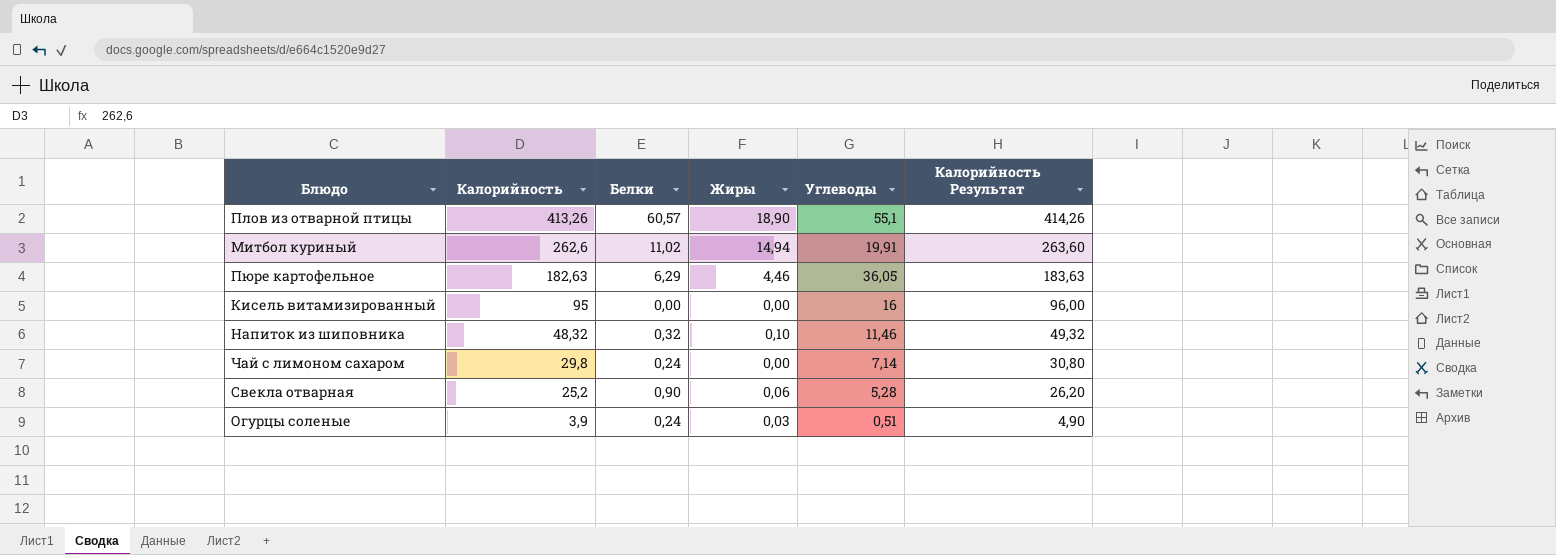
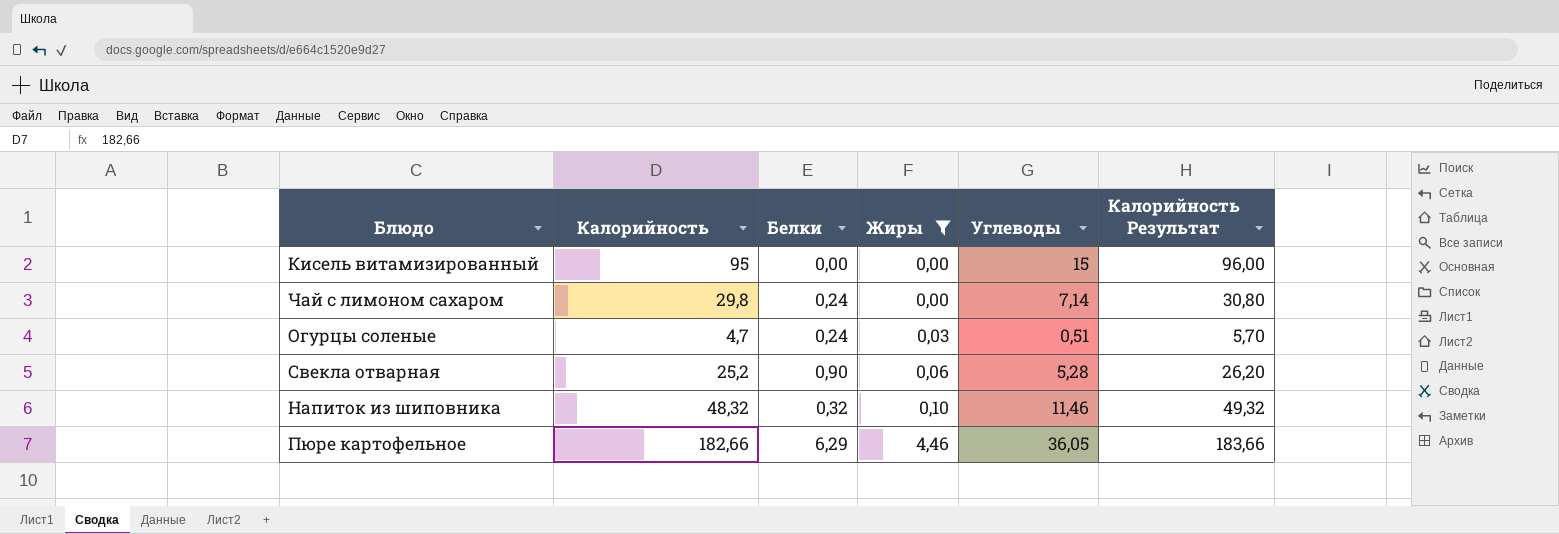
filter: none -> Жиры <= 4,46
row order: Калорийность descending -> Жиры ascending
Кисель витамизированный | Углеводы: 16 -> 15
Огурцы соленые | Калорийность: 3,9 -> 4,7
Огурцы соленые | Калорийность Результат: 4,90 -> 5,70
Пюре картофельное | Калорийность: 182,63 -> 182,66
Пюре картофельное | Калорийность Результат: 183,63 -> 183,66

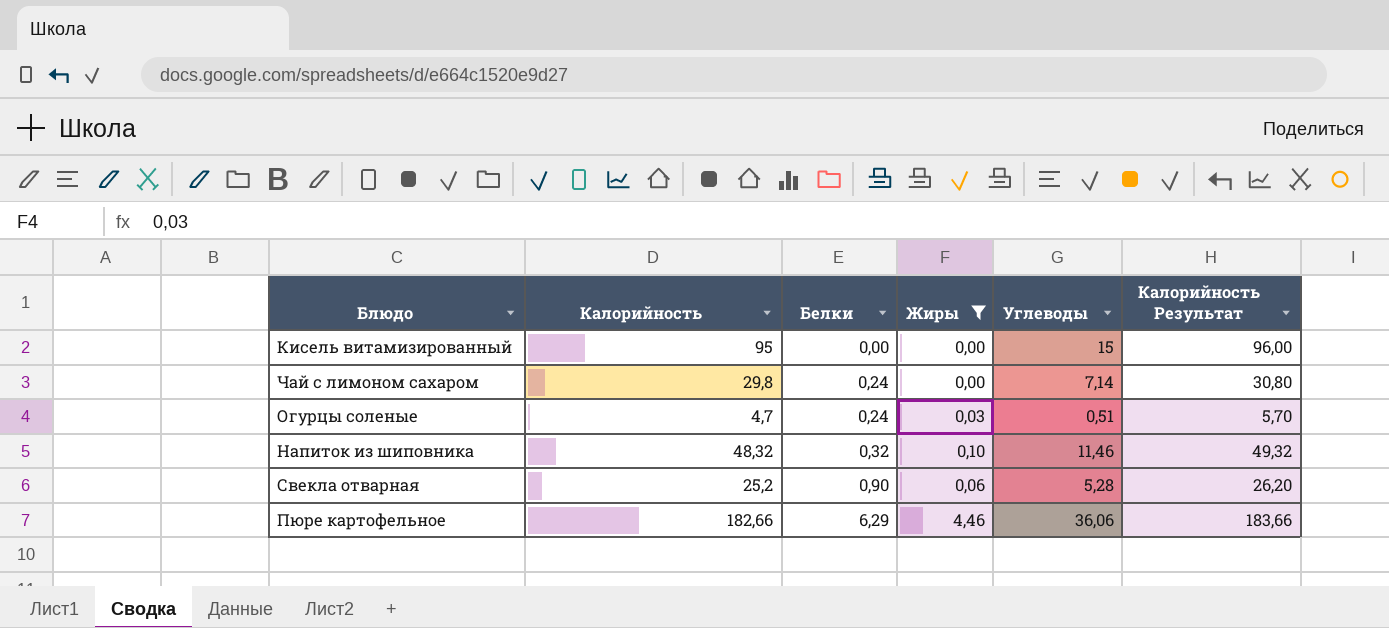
row order: Жиры ascending -> Белки ascending
Пюре картофельное | Углеводы: 36,05 -> 36,06

